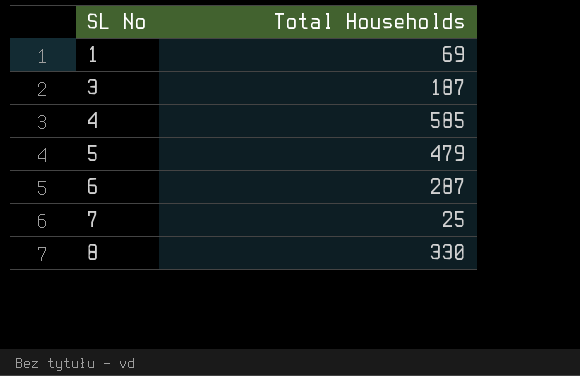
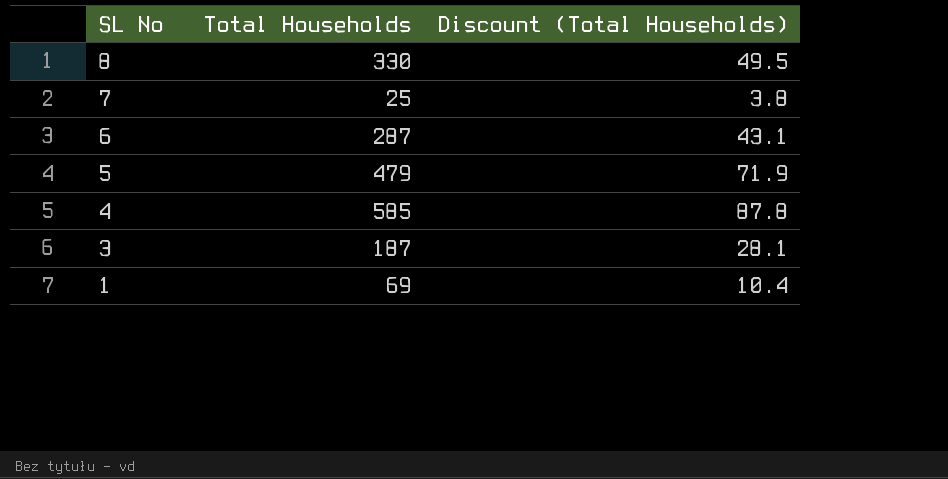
row order: SL No ascending -> SL No descending
column Discount (Total Households) | formula: none -> [Total Households] * 0.15

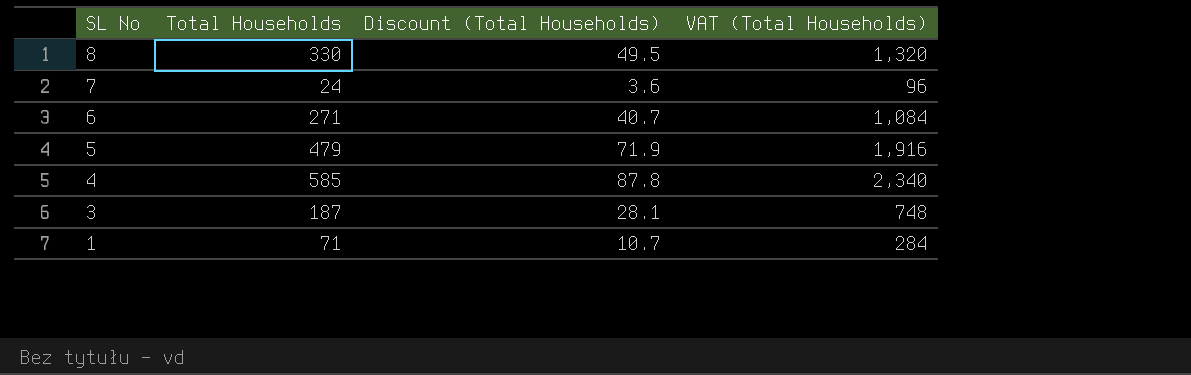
column VAT (Total Households) | formula: none -> [Total Households] * 4
7 | Total Households: 25 -> 24
7 | Discount (Total Households): 3.8 -> 3.6
6 | Total Households: 287 -> 271
6 | Discount (Total Households): 43.1 -> 40.7
1 | Total Households: 69 -> 71
1 | Discount (Total Households): 10.4 -> 10.7

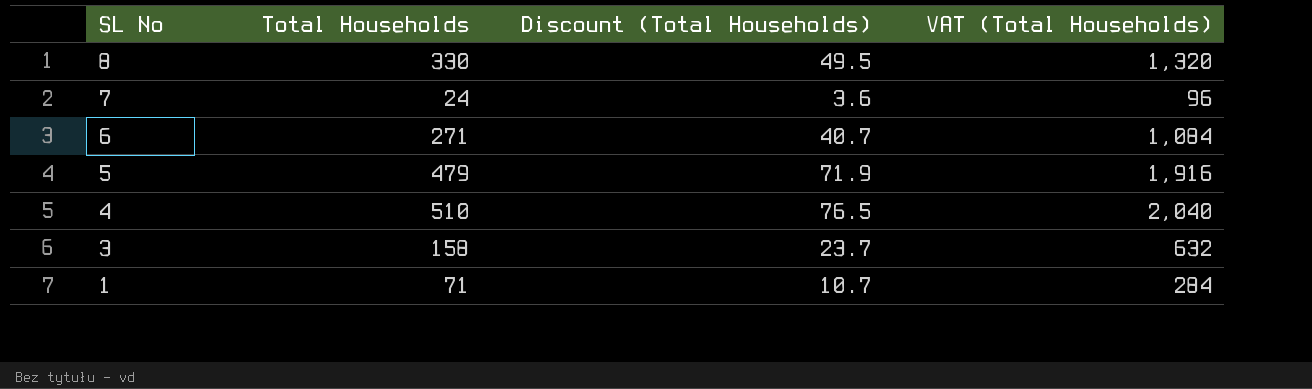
4 | Total Households: 585 -> 510
4 | Discount (Total Households): 87.8 -> 76.5
4 | VAT (Total Households): 2,340 -> 2,040
3 | Total Households: 187 -> 158
3 | Discount (Total Households): 28.1 -> 23.7
3 | VAT (Total Households): 748 -> 632

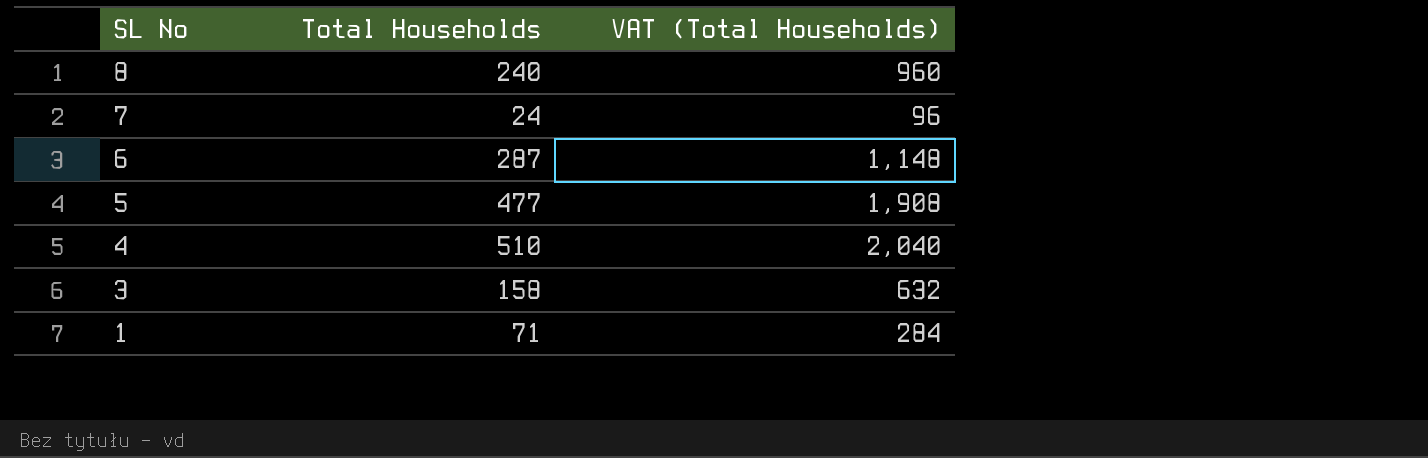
column Discount (Total Households) | formula: [Total Households] * 0.15 -> none
8 | Total Households: 330 -> 240
8 | VAT (Total Households): 1,320 -> 960
6 | Total Households: 271 -> 287
6 | VAT (Total Households): 1,084 -> 1,148
5 | Total Households: 479 -> 477
5 | VAT (Total Households): 1,916 -> 1,908

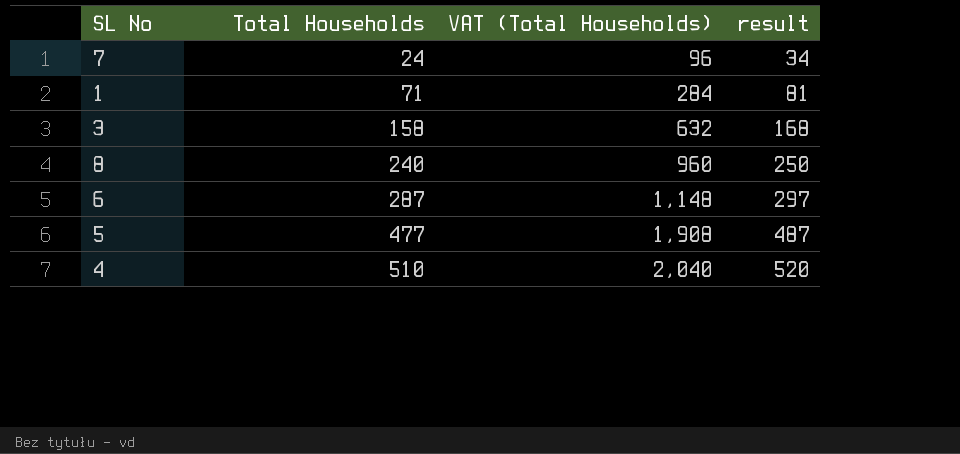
row order: SL No descending -> Total Households ascending
column result | formula: none -> [Total Households] + 10

